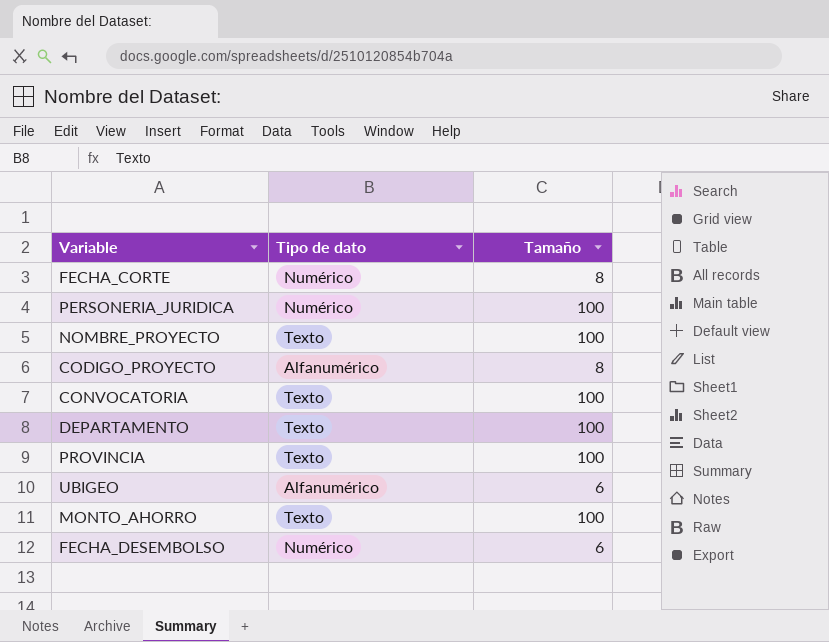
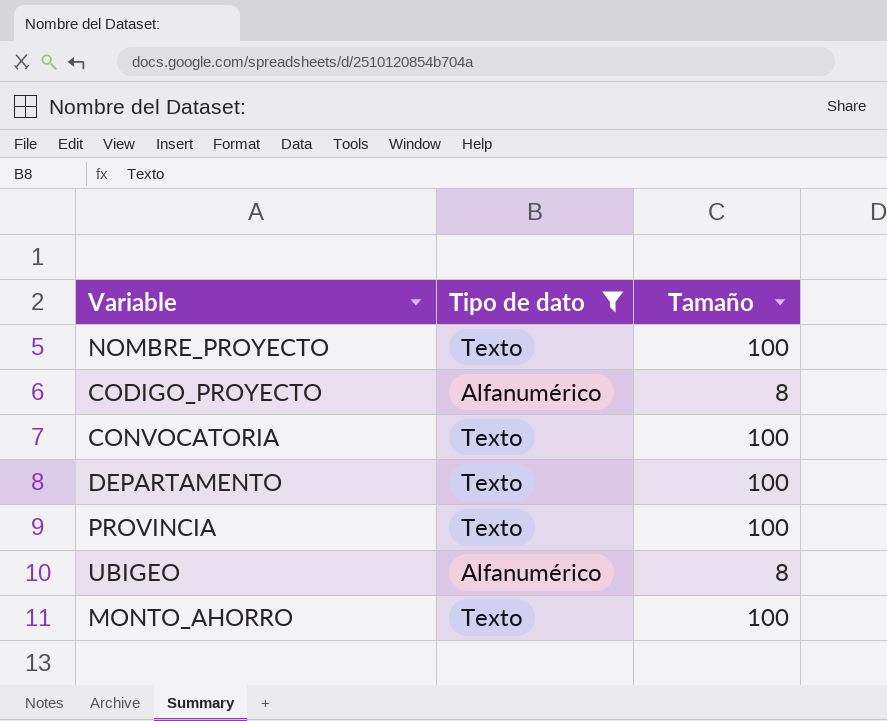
filter: none -> Tipo de dato != Numérico
UBIGEO | Tamaño: 6 -> 8

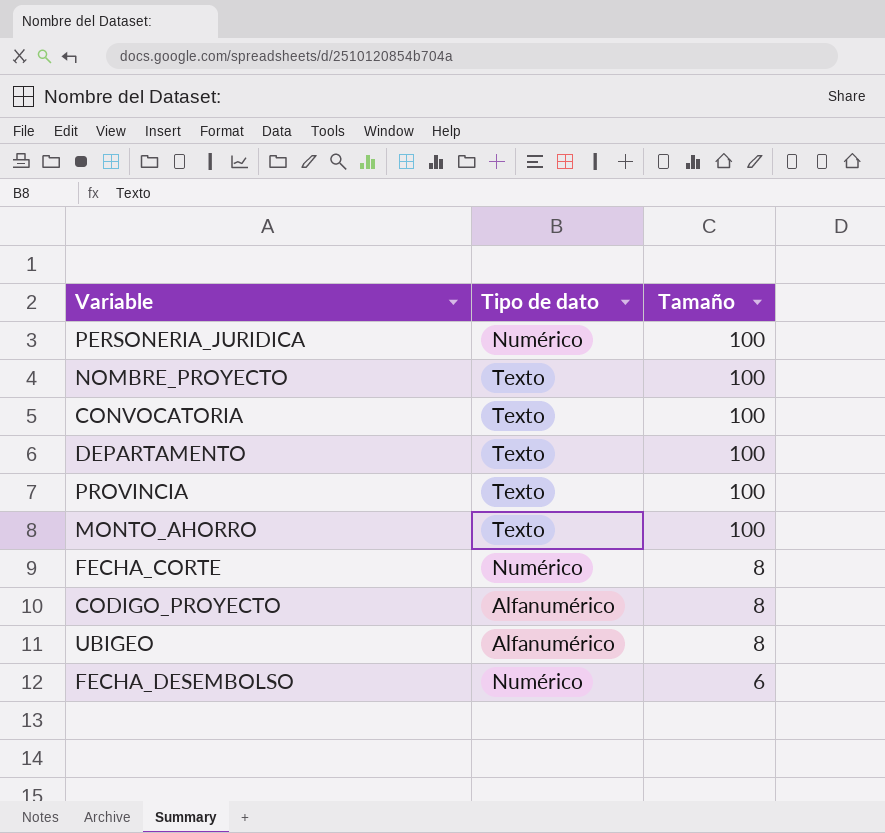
filter: Tipo de dato != Numérico -> none
row order: none -> Tamaño descending

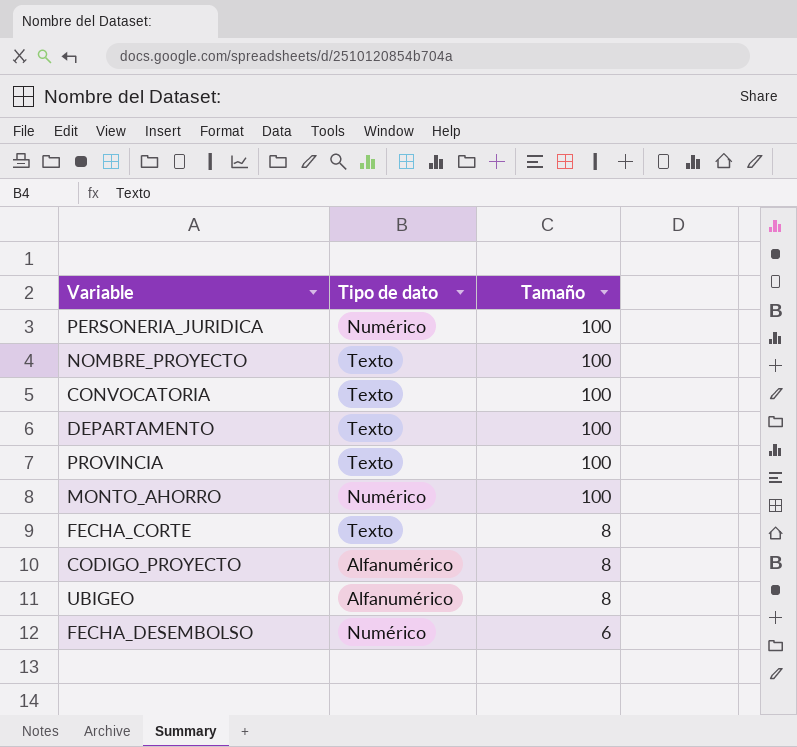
MONTO_AHORRO | Tipo de dato: Texto -> Numérico
FECHA_CORTE | Tipo de dato: Numérico -> Texto

